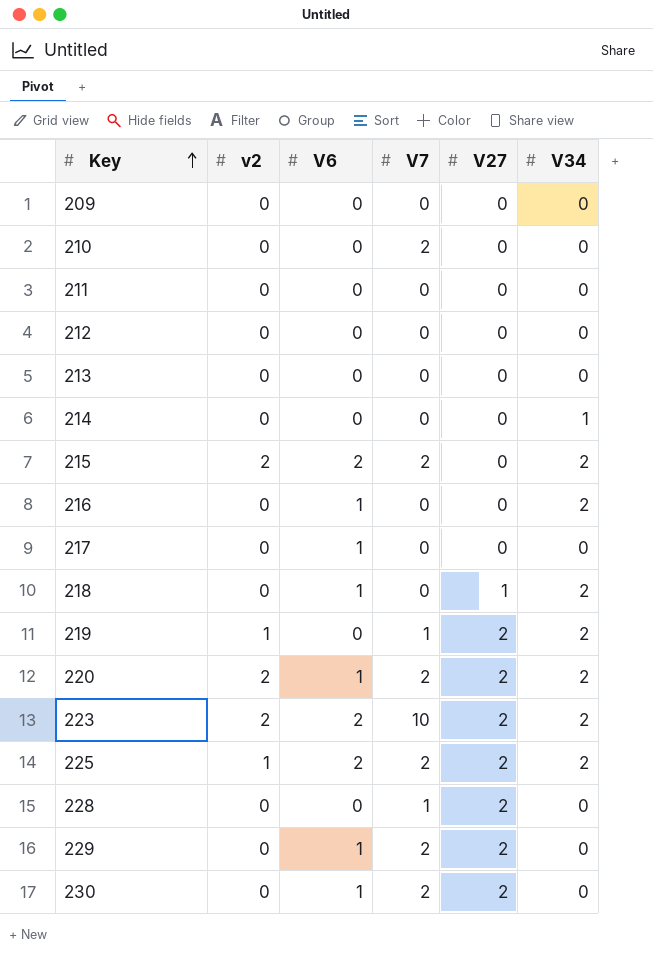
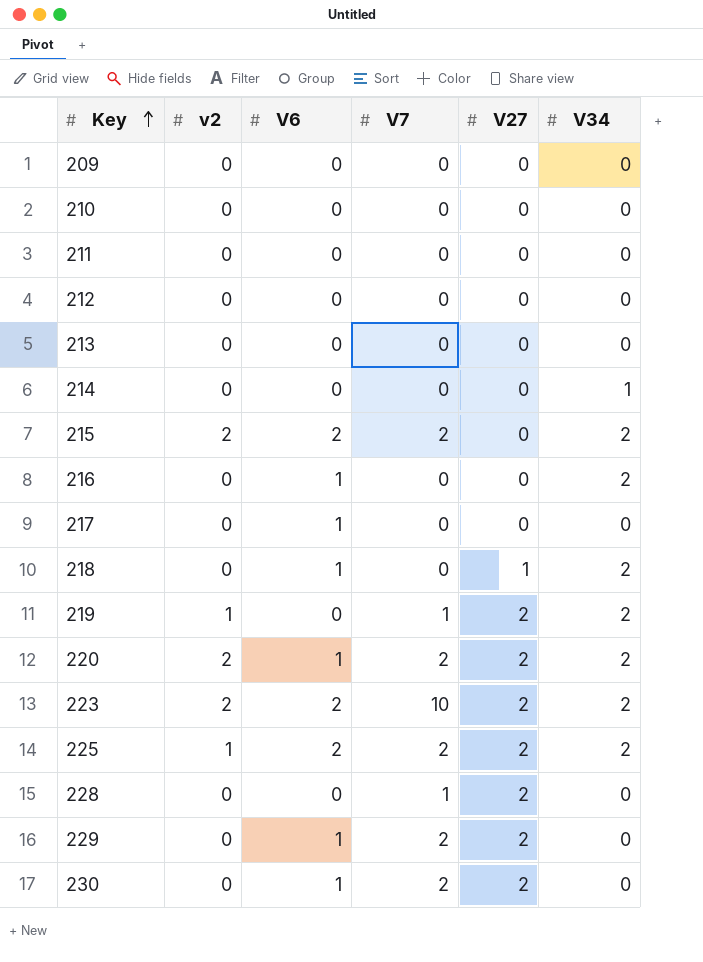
210 | V7: 2 -> 0

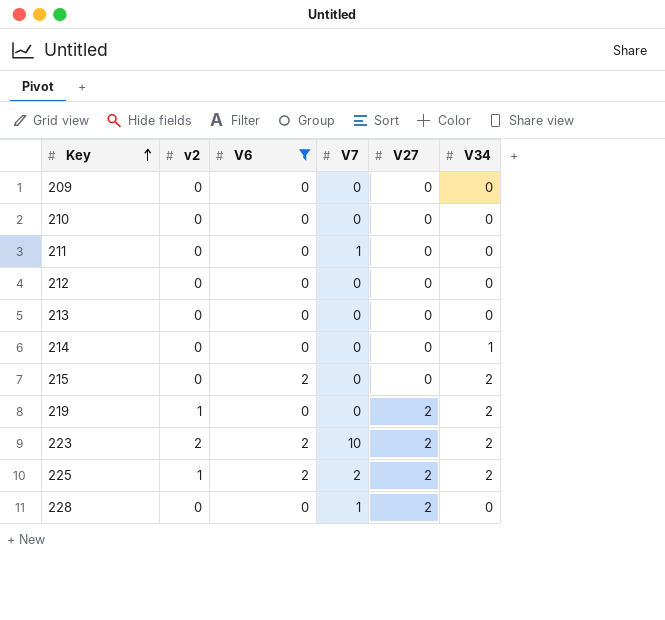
filter: none -> V6 != 1
211 | V7: 0 -> 1
215 | v2: 2 -> 0
215 | V7: 2 -> 0
219 | V7: 1 -> 0

